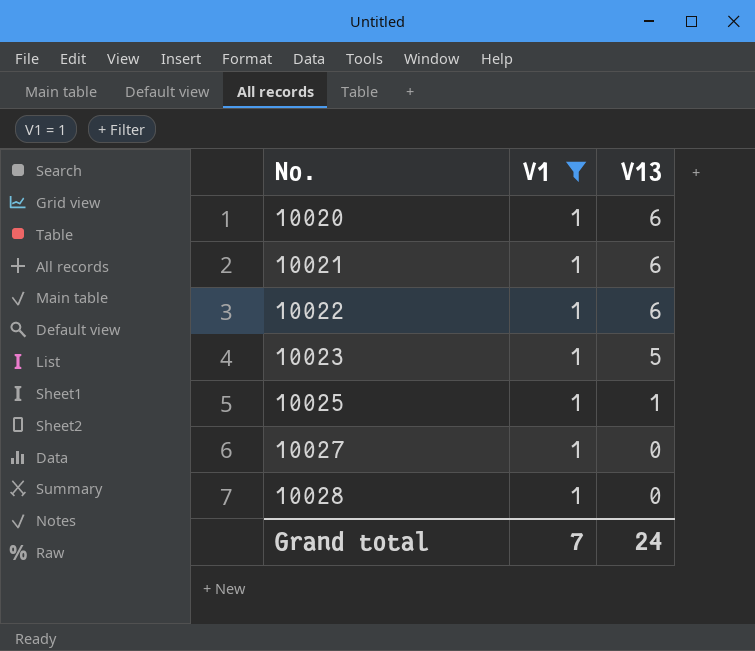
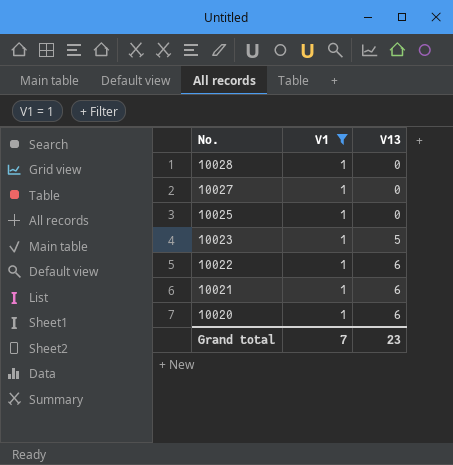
row order: No. ascending -> No. descending
10025 | V13: 1 -> 0
Grand total | V13: 24 -> 23

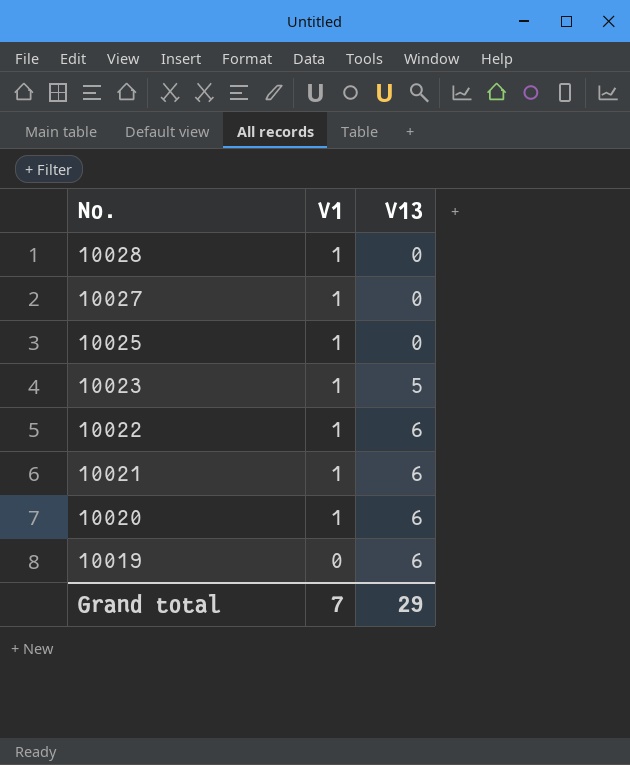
filter: V1 = 1 -> none
Grand total | V13: 23 -> 29

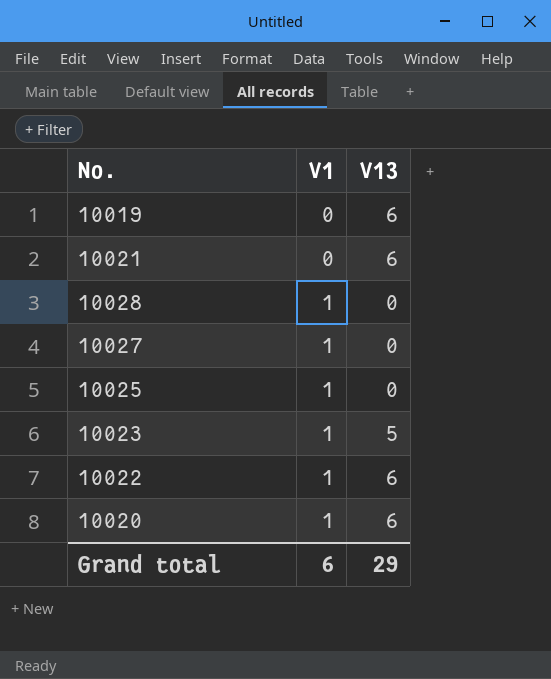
row order: No. descending -> V1 ascending
10021 | V1: 1 -> 0
Grand total | V1: 7 -> 6

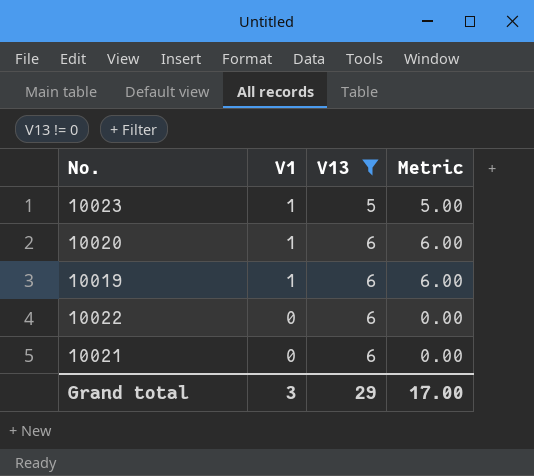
filter: none -> V13 != 0
row order: V1 ascending -> V1 descending
column Metric | formula: none -> [V1] * [V13]
10019 | V1: 0 -> 1
10022 | V1: 1 -> 0
Grand total | V1: 6 -> 3

